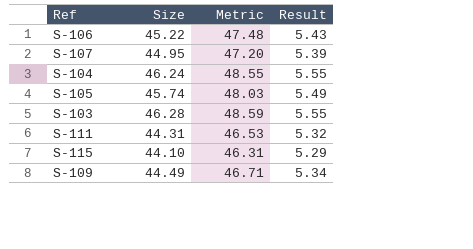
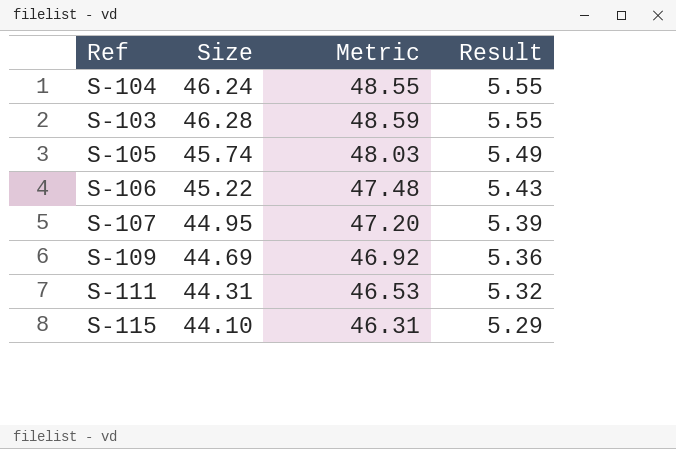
row order: none -> Result descending
S-109 | Size: 44.49 -> 44.69
S-109 | Metric: 46.71 -> 46.92
S-109 | Result: 5.34 -> 5.36

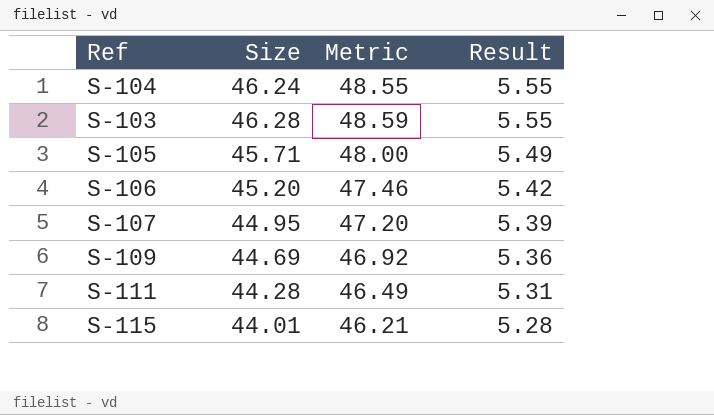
S-105 | Size: 45.74 -> 45.71
S-105 | Metric: 48.03 -> 48.00
S-106 | Size: 45.22 -> 45.20
S-106 | Metric: 47.48 -> 47.46
S-106 | Result: 5.43 -> 5.42
S-111 | Size: 44.31 -> 44.28
S-111 | Metric: 46.53 -> 46.49
S-111 | Result: 5.32 -> 5.31
S-115 | Size: 44.10 -> 44.01
S-115 | Metric: 46.31 -> 46.21
S-115 | Result: 5.29 -> 5.28

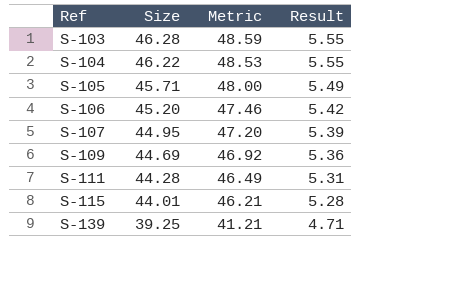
row order: Result descending -> Ref ascending
S-104 | Size: 46.24 -> 46.22
S-104 | Metric: 48.55 -> 48.53
row S-139: none -> 39.25 | 41.21 | 4.71

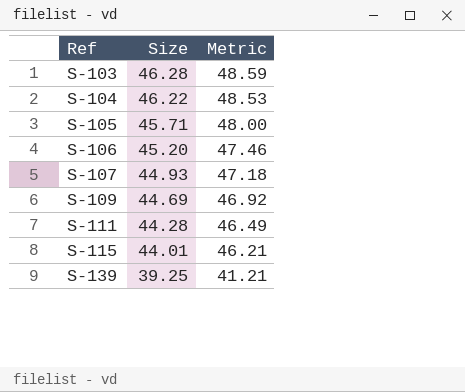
column Result | formula: [Size] * 0.12 -> none
S-107 | Size: 44.95 -> 44.93
S-107 | Metric: 47.20 -> 47.18

